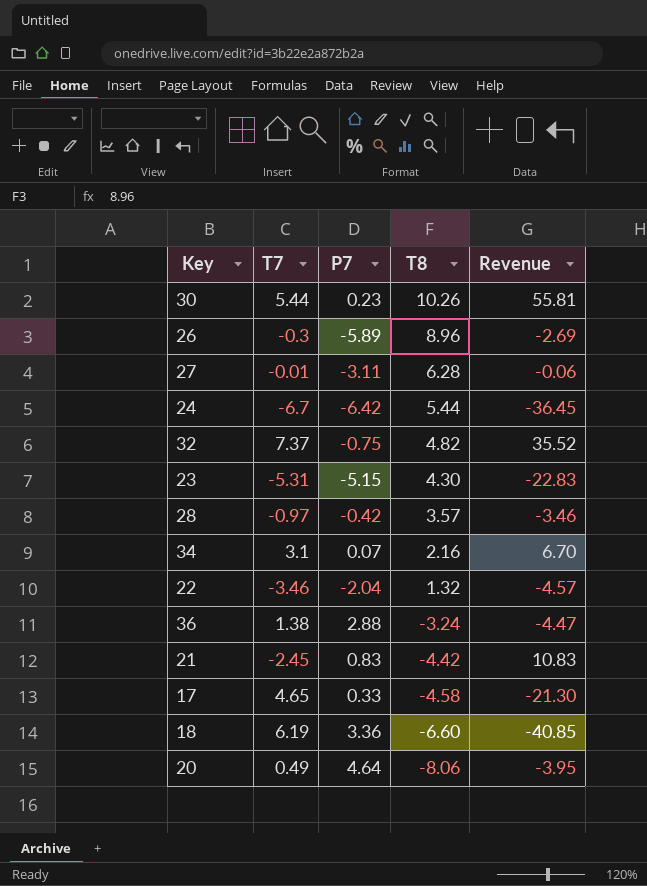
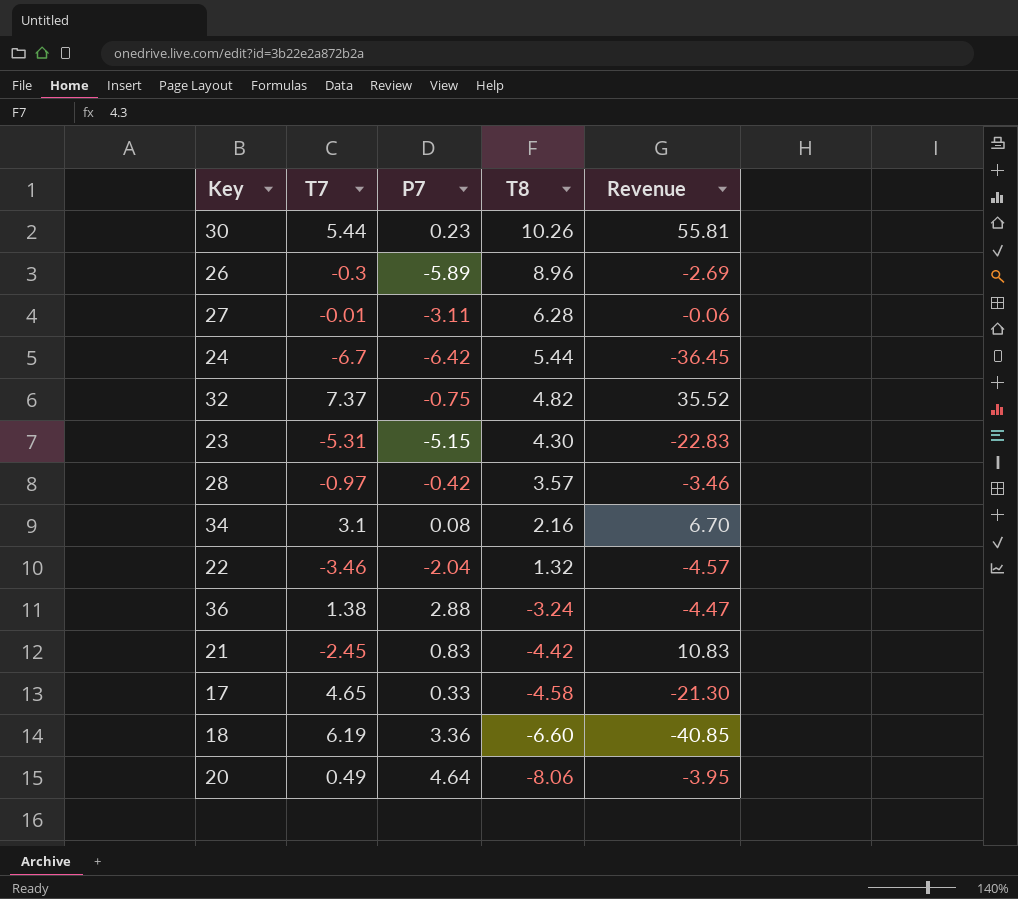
34 | P7: 0.07 -> 0.08

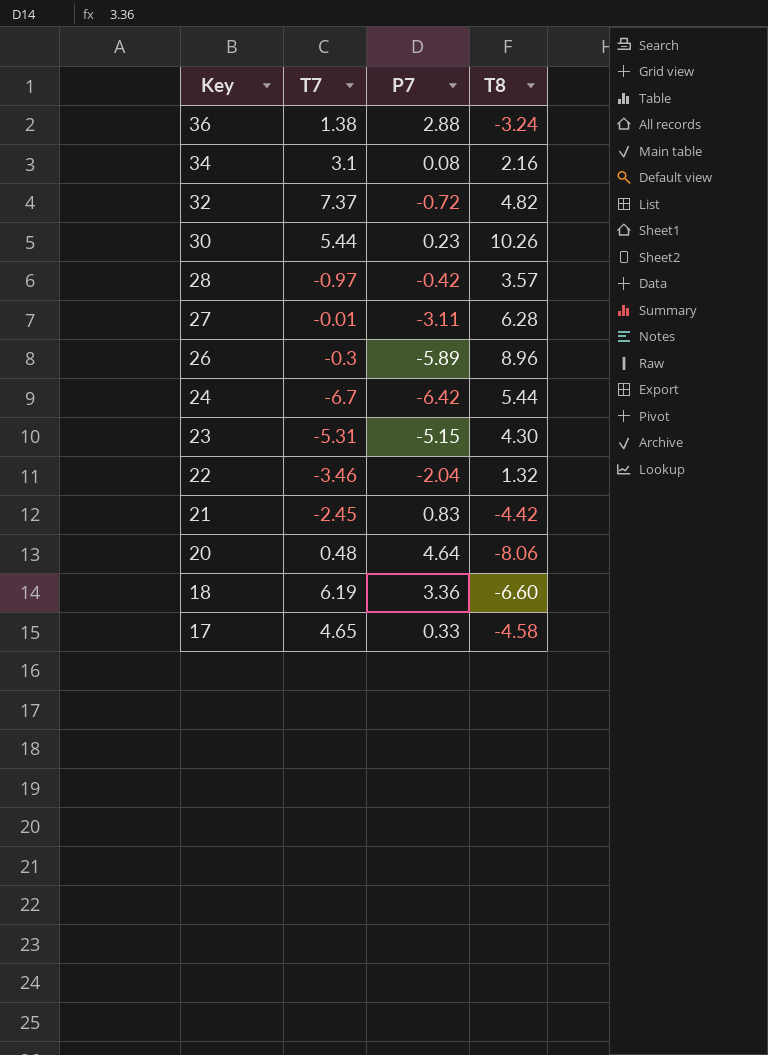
row order: T8 descending -> Key descending
column Revenue | formula: [T7] * [T8] -> none
32 | P7: -0.75 -> -0.72
20 | T7: 0.49 -> 0.48

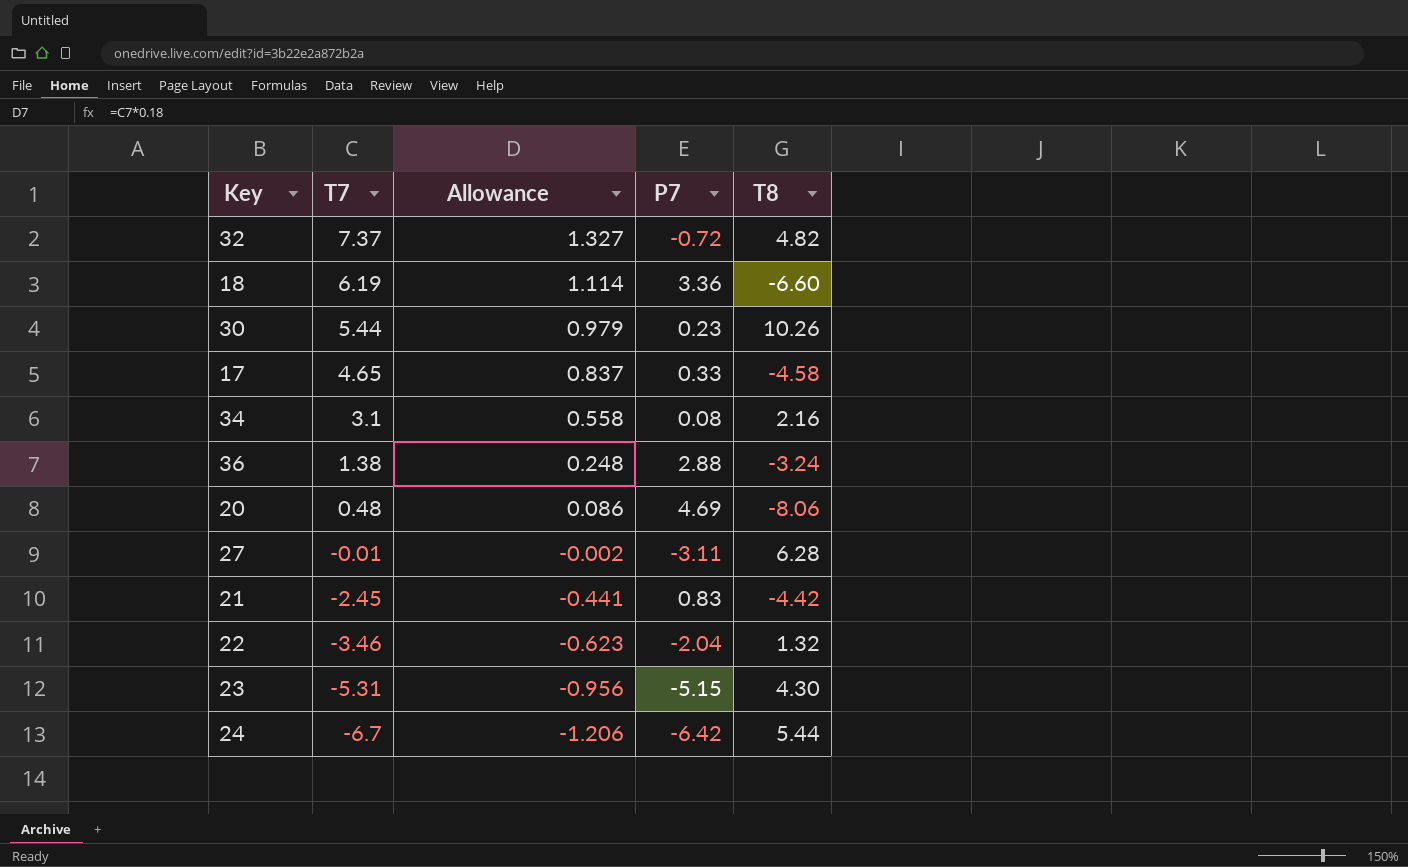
row order: Key descending -> T7 descending
column Allowance | formula: none -> [T7] * 0.18
row 28: -0.97 | -0.42 | 3.57 -> none
row 26: -0.3 | -5.89 | 8.96 -> none
20 | P7: 4.64 -> 4.69

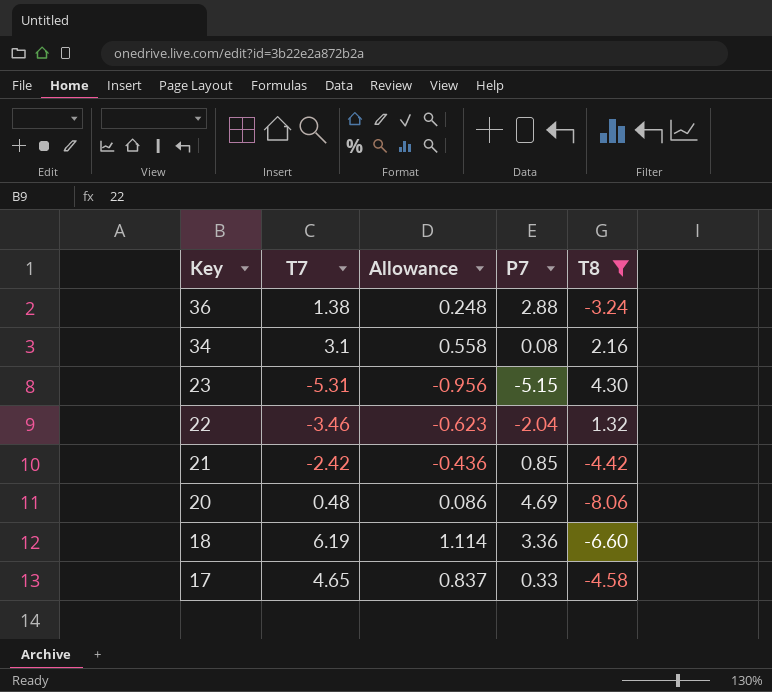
filter: none -> T8 <= 4.30
row order: T7 descending -> Key descending
21 | T7: -2.45 -> -2.42
21 | Allowance: -0.441 -> -0.436
21 | P7: 0.83 -> 0.85

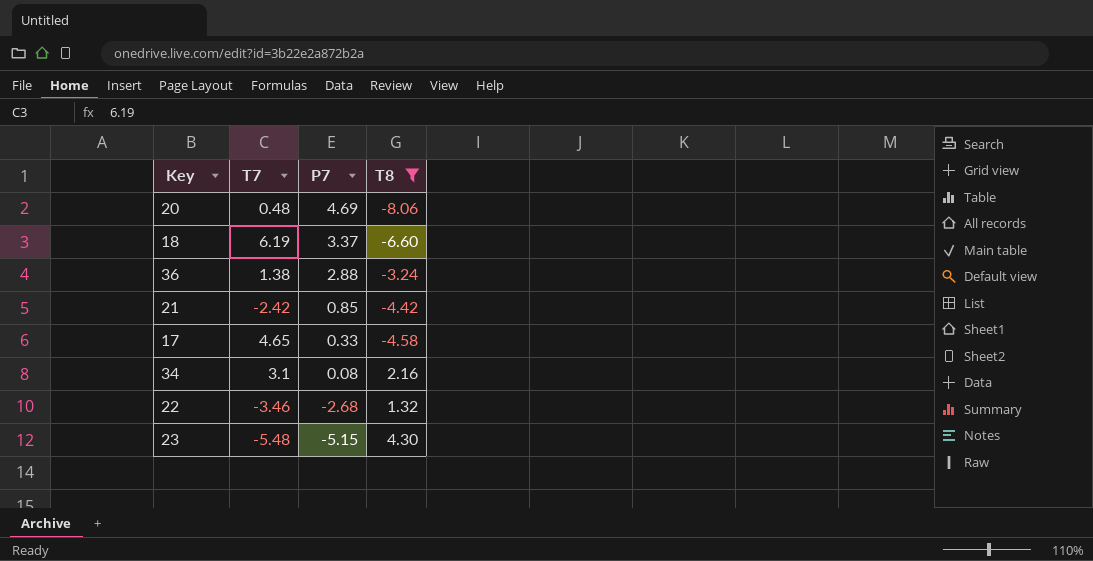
row order: Key descending -> P7 descending
column Allowance | formula: [T7] * 0.18 -> none
18 | P7: 3.36 -> 3.37
22 | P7: -2.04 -> -2.68
23 | T7: -5.31 -> -5.48

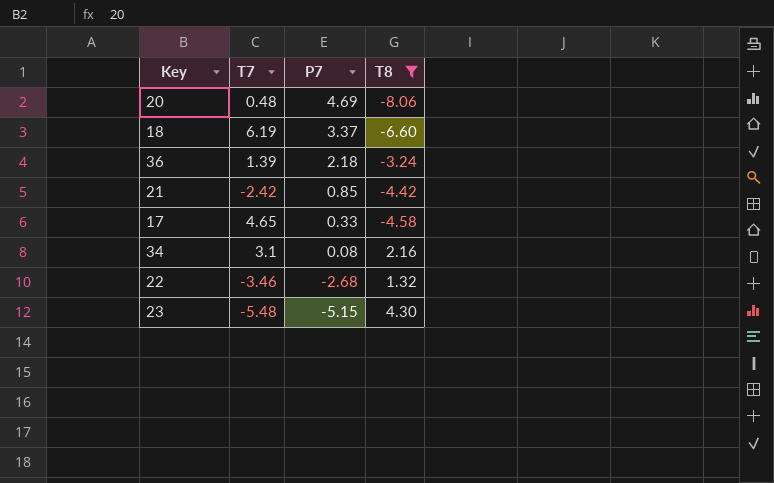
36 | T7: 1.38 -> 1.39
36 | P7: 2.88 -> 2.18

